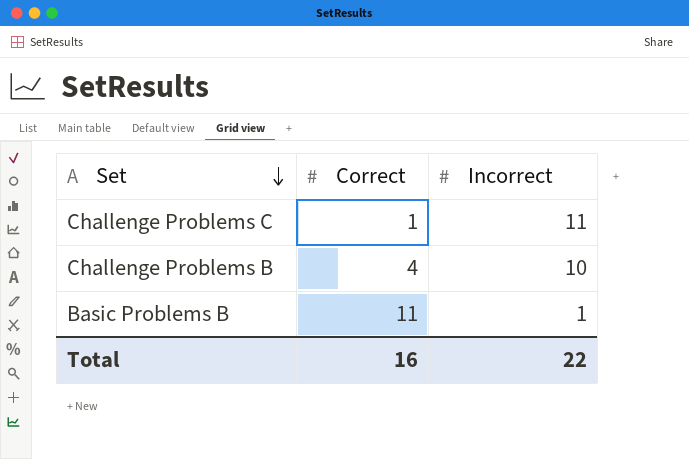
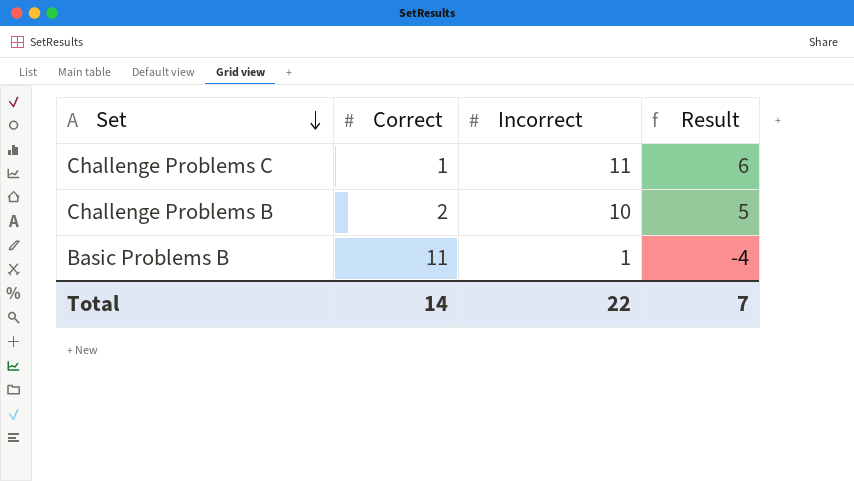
column Result | formula: none -> [Incorrect] - 5
Challenge Problems B | Correct: 4 -> 2
Total | Correct: 16 -> 14

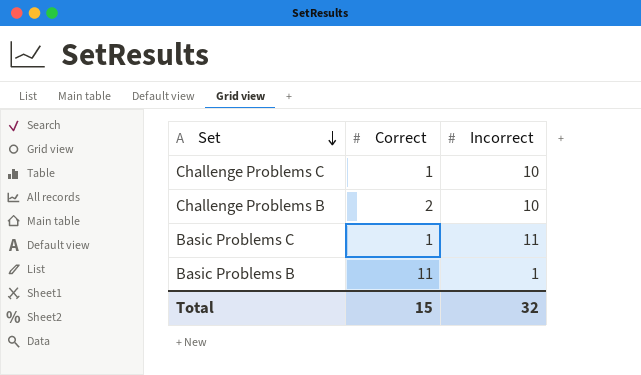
column Result | formula: [Incorrect] - 5 -> none
Challenge Problems C | Incorrect: 11 -> 10
row Basic Problems C: none -> 1 | 11
Total | Correct: 14 -> 15
Total | Incorrect: 22 -> 32

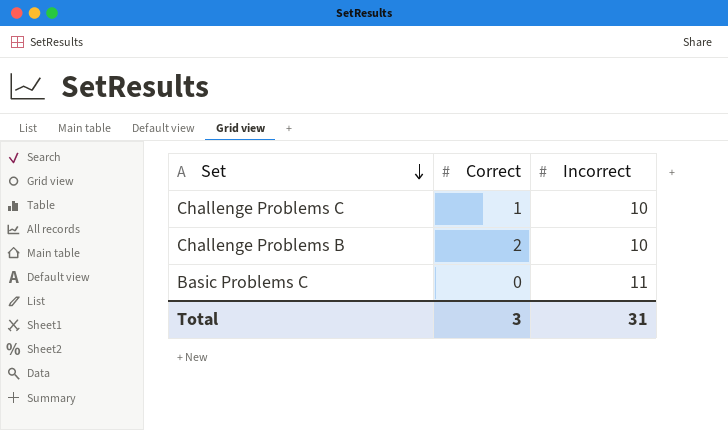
row Basic Problems B: 11 | 1 -> none
Basic Problems C | Correct: 1 -> 0
Total | Correct: 15 -> 3
Total | Incorrect: 32 -> 31

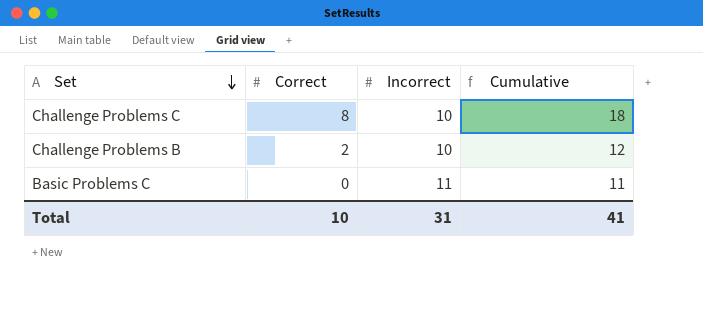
column Cumulative | formula: none -> [Correct] + [Incorrect]
Challenge Problems C | Correct: 1 -> 8
Total | Correct: 3 -> 10

